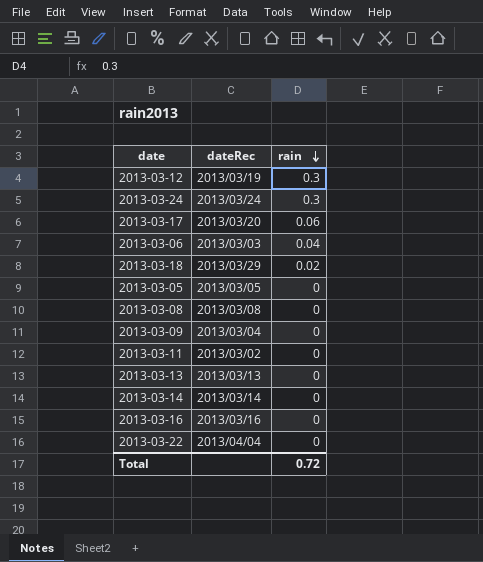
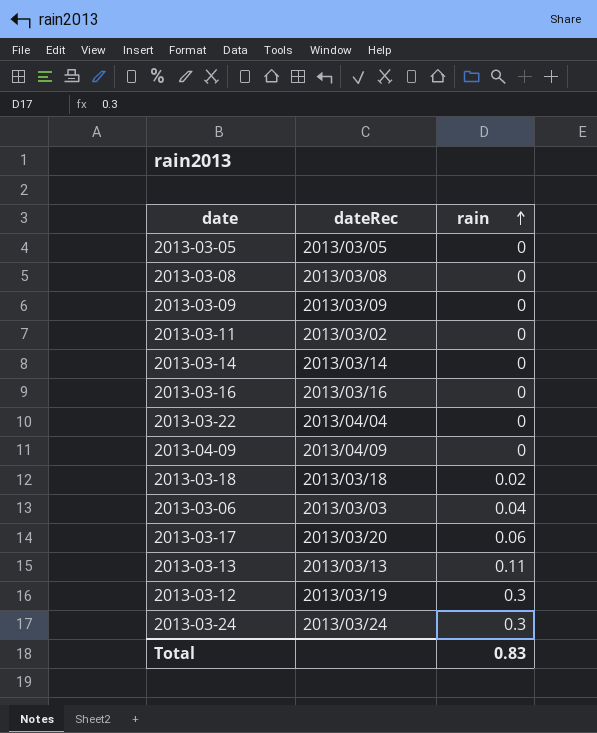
row order: rain descending -> rain ascending
2013-03-09 | dateRec: 2013/03/04 -> 2013/03/09
row 2013-04-09: none -> 2013/04/09 | 0
2013-03-18 | dateRec: 2013/03/29 -> 2013/03/18
2013-03-13 | rain: 0 -> 0.11
Total | rain: 0.72 -> 0.83

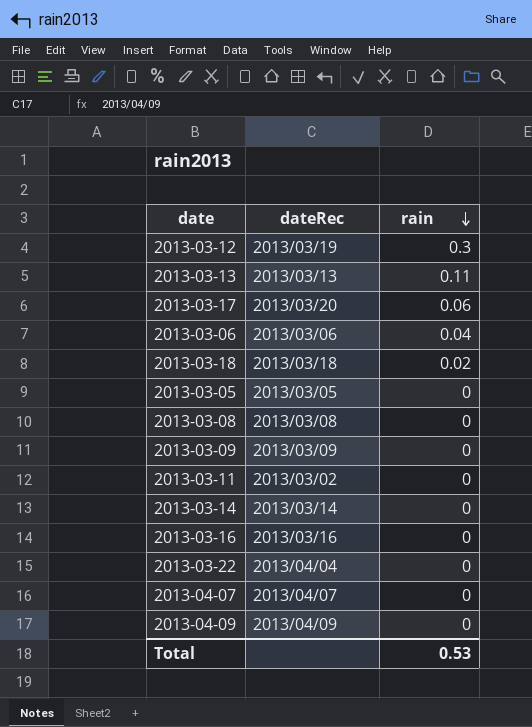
row order: rain ascending -> rain descending
row 2013-03-24: 2013/03/24 | 0.3 -> none
2013-03-06 | dateRec: 2013/03/03 -> 2013/03/06
row 2013-04-07: none -> 2013/04/07 | 0
Total | rain: 0.83 -> 0.53

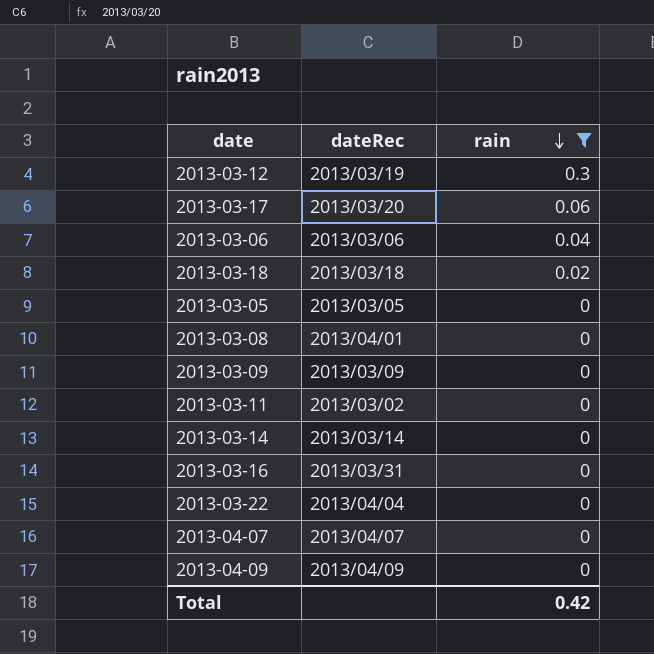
filter: none -> rain != 0.11
2013-03-08 | dateRec: 2013/03/08 -> 2013/04/01
2013-03-16 | dateRec: 2013/03/16 -> 2013/03/31
Total | rain: 0.53 -> 0.42

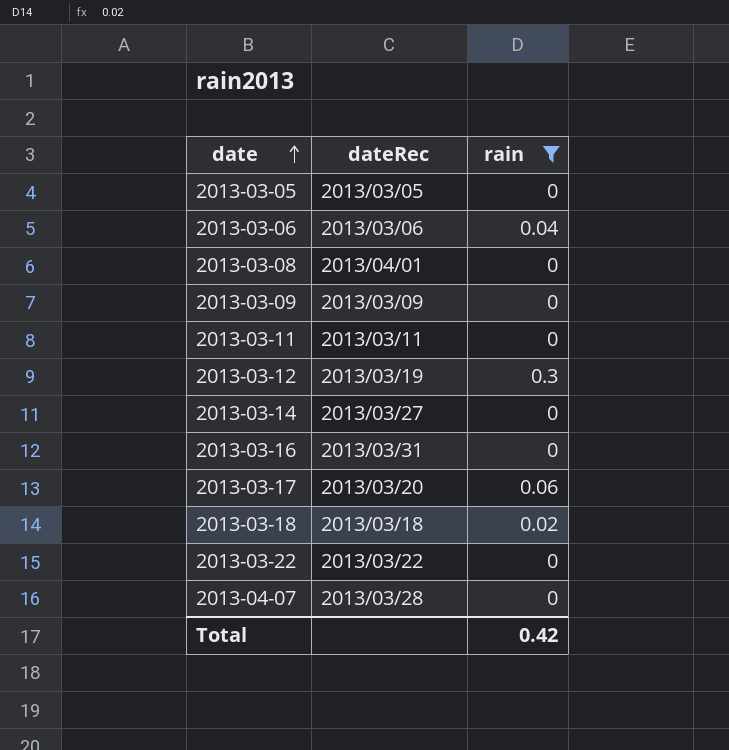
row order: rain descending -> date ascending
row 2013-04-09: 2013/04/09 | 0 -> none
2013-03-11 | dateRec: 2013/03/02 -> 2013/03/11
2013-03-14 | dateRec: 2013/03/14 -> 2013/03/27
2013-03-22 | dateRec: 2013/04/04 -> 2013/03/22
2013-04-07 | dateRec: 2013/04/07 -> 2013/03/28

